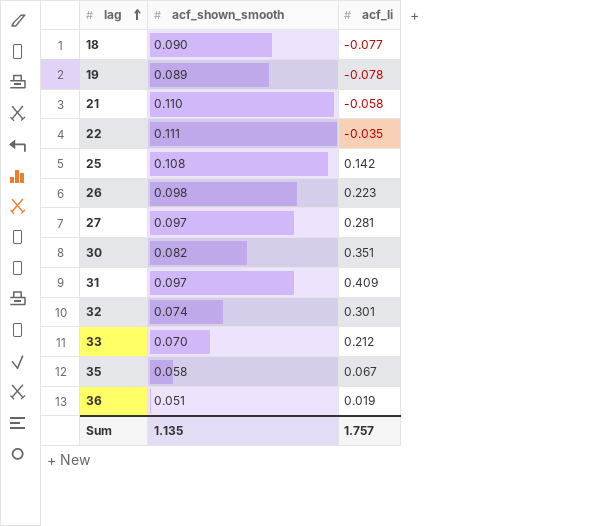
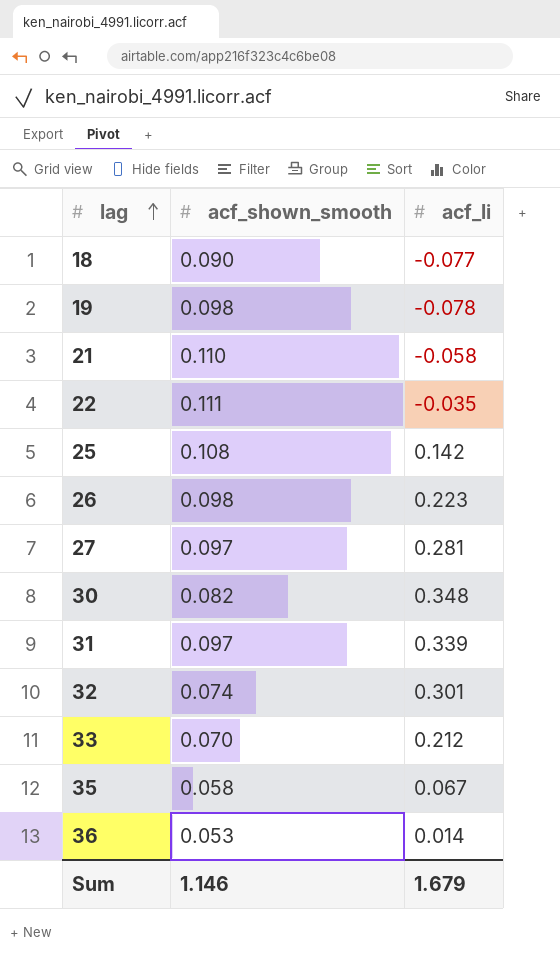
19 | acf_shown_smooth: 0.089 -> 0.098
30 | acf_li: 0.351 -> 0.348
31 | acf_li: 0.409 -> 0.339
36 | acf_shown_smooth: 0.051 -> 0.053
36 | acf_li: 0.019 -> 0.014
Sum | acf_shown_smooth: 1.135 -> 1.146
Sum | acf_li: 1.757 -> 1.679

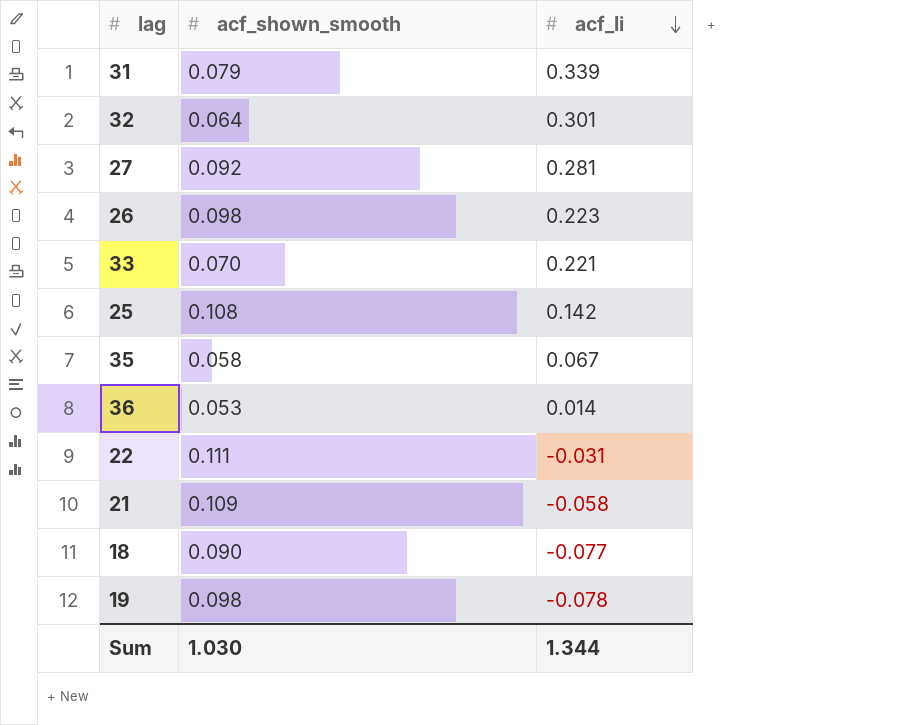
row order: lag ascending -> acf_li descending
row 30: 0.082 | 0.348 -> none
31 | acf_shown_smooth: 0.097 -> 0.079
32 | acf_shown_smooth: 0.074 -> 0.064
27 | acf_shown_smooth: 0.097 -> 0.092
33 | acf_li: 0.212 -> 0.221
22 | acf_li: -0.035 -> -0.031
21 | acf_shown_smooth: 0.110 -> 0.109
Sum | acf_shown_smooth: 1.146 -> 1.030
Sum | acf_li: 1.679 -> 1.344

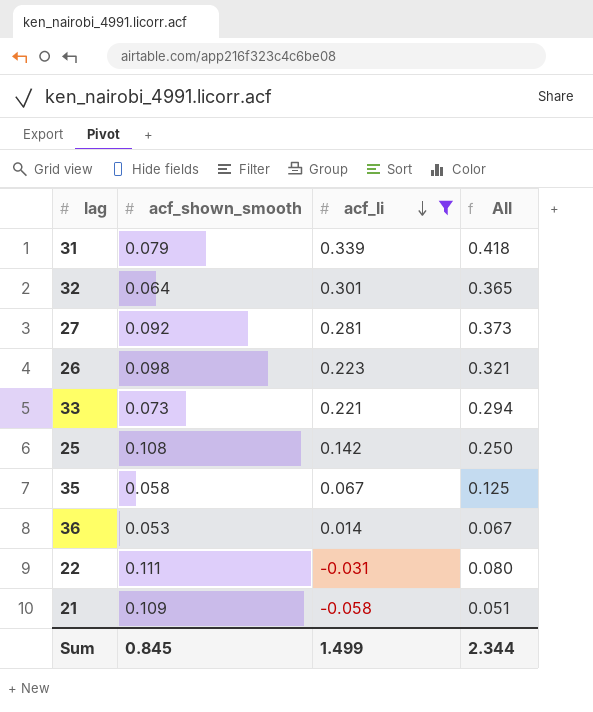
filter: none -> acf_li >= -0.058
column All | formula: none -> [acf_shown_smooth] + [acf_li]
33 | acf_shown_smooth: 0.070 -> 0.073
Sum | acf_shown_smooth: 1.030 -> 0.845
Sum | acf_li: 1.344 -> 1.499

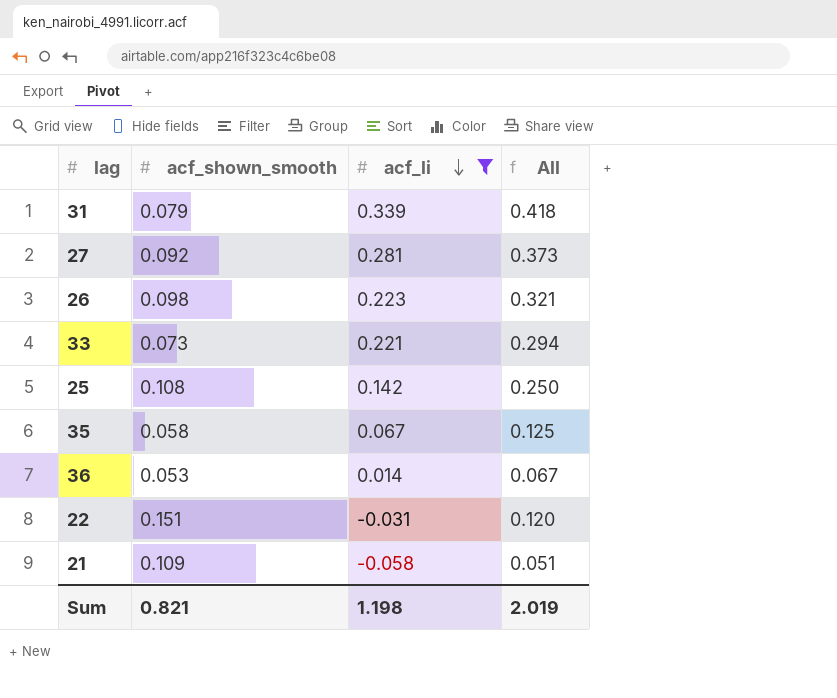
row 32: 0.064 | 0.301 | 0.365 -> none
22 | acf_shown_smooth: 0.111 -> 0.151
22 | All: 0.080 -> 0.120
Sum | acf_shown_smooth: 0.845 -> 0.821
Sum | acf_li: 1.499 -> 1.198
Sum | All: 2.344 -> 2.019

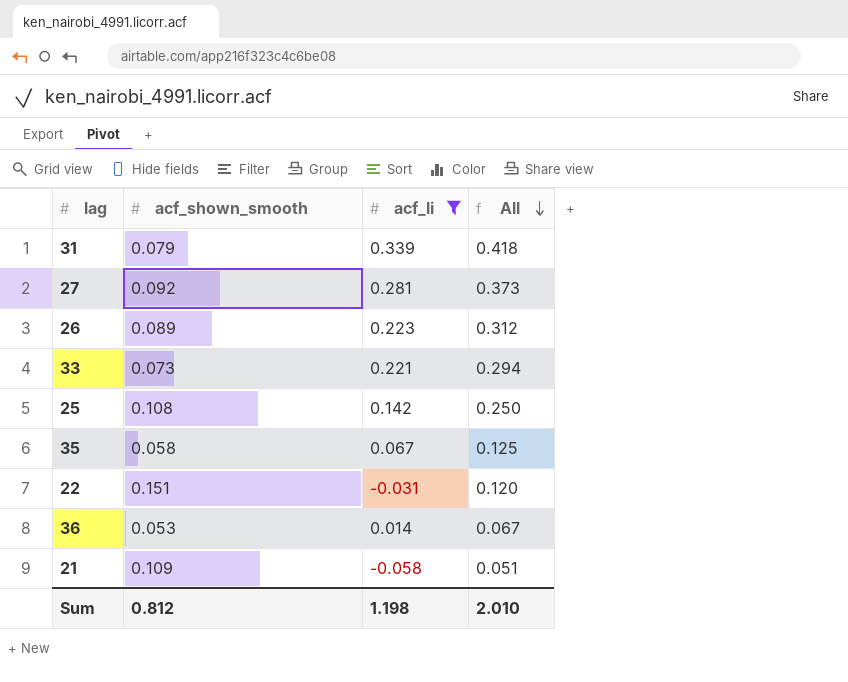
row order: acf_li descending -> All descending
26 | acf_shown_smooth: 0.098 -> 0.089
26 | All: 0.321 -> 0.312
Sum | acf_shown_smooth: 0.821 -> 0.812
Sum | All: 2.019 -> 2.010

